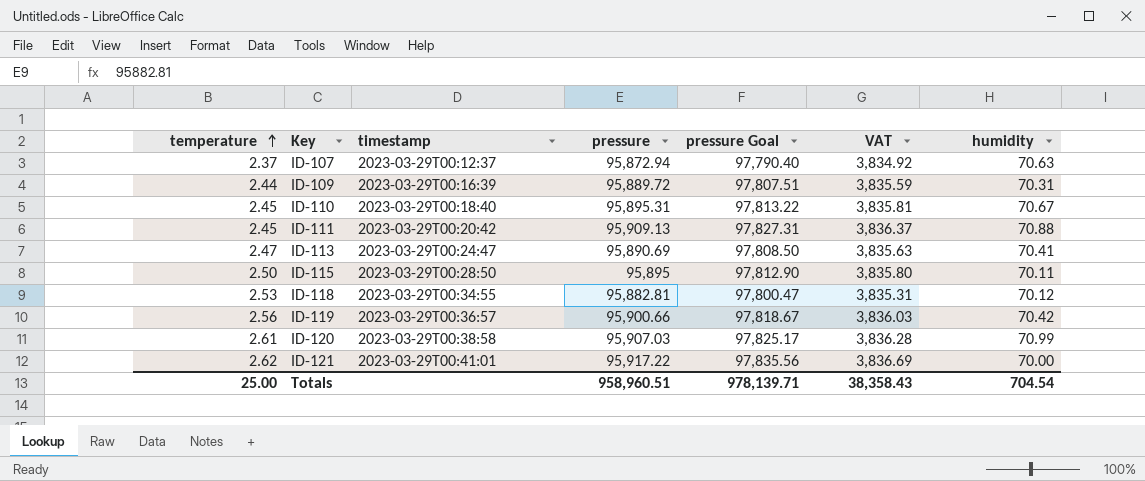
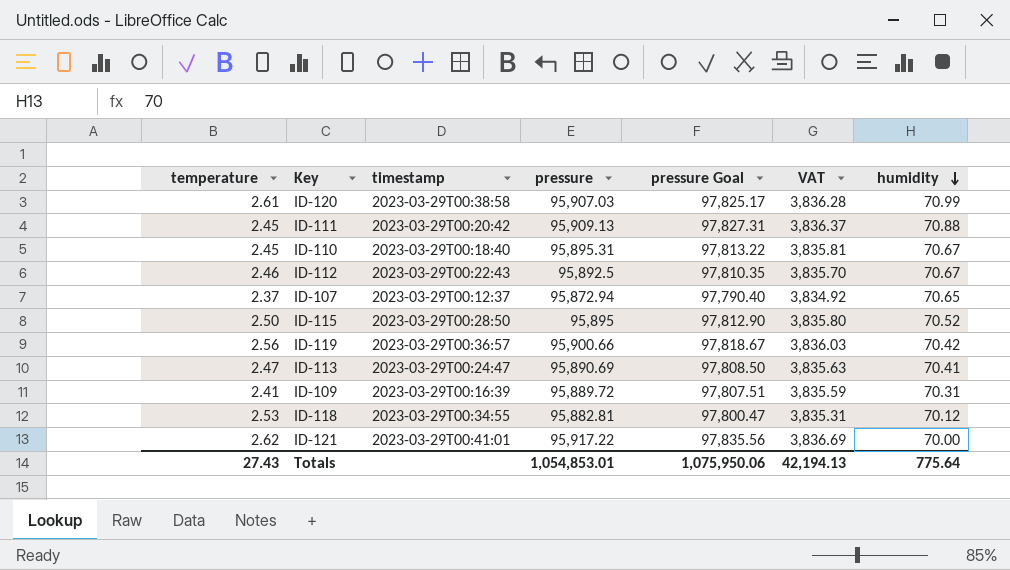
row order: temperature ascending -> humidity descending
row ID-112: none -> 2.46 | 2023-03-29T00:22:43 | 95,892.5 | 97,810.35 | 3,835.70 | 70.67
ID-107 | humidity: 70.63 -> 70.65
ID-115 | humidity: 70.11 -> 70.52
ID-109 | temperature: 2.44 -> 2.41
Totals | temperature: 25.00 -> 27.43
Totals | pressure: 958,960.51 -> 1,054,853.01
Totals | pressure Goal: 978,139.71 -> 1,075,950.06
Totals | VAT: 38,358.43 -> 42,194.13
Totals | humidity: 704.54 -> 775.64

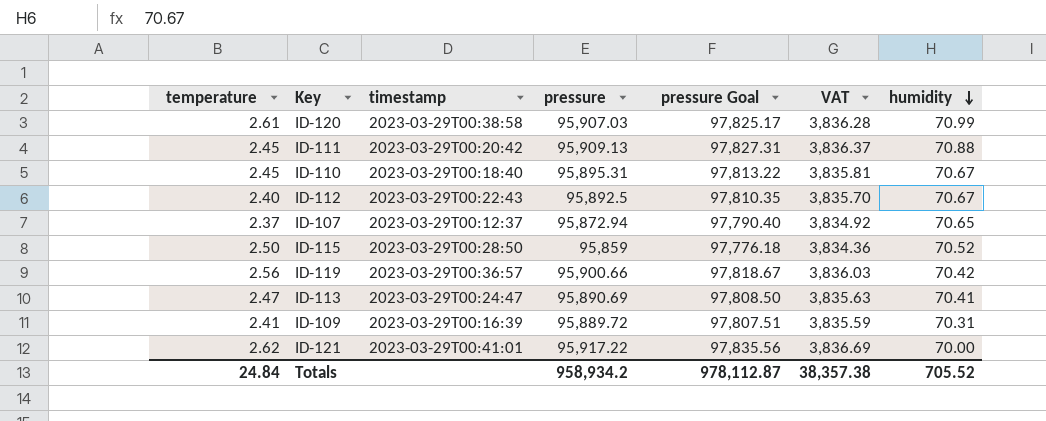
row ID-118: 2.53 | 2023-03-29T00:34:55 | 95,882.81 | 97,800.47 | 3,835.31 | 70.12 -> none
ID-112 | temperature: 2.46 -> 2.40
ID-115 | pressure: 95,895 -> 95,859
ID-115 | pressure Goal: 97,812.90 -> 97,776.18
ID-115 | VAT: 3,835.80 -> 3,834.36
Totals | temperature: 27.43 -> 24.84
Totals | pressure: 1,054,853.01 -> 958,934.2
Totals | pressure Goal: 1,075,950.06 -> 978,112.87
Totals | VAT: 42,194.13 -> 38,357.38
Totals | humidity: 775.64 -> 705.52

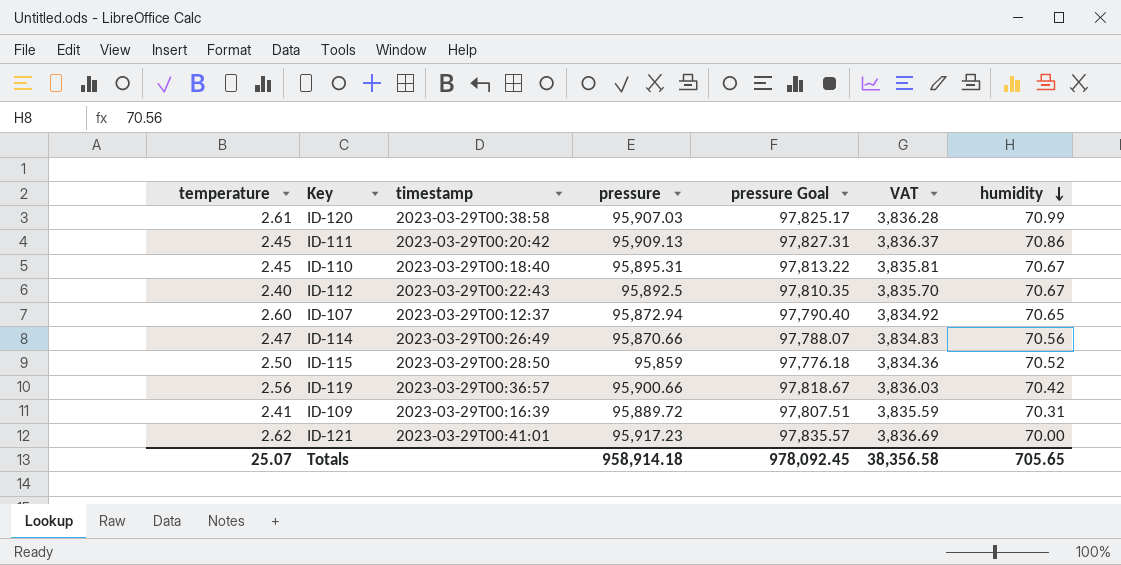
row ID-113: 2.47 | 2023-03-29T00:24:47 | 95,890.69 | 97,808.50 | 3,835.63 | 70.41 -> none
ID-111 | humidity: 70.88 -> 70.86
ID-107 | temperature: 2.37 -> 2.60
row ID-114: none -> 2.47 | 2023-03-29T00:26:49 | 95,870.66 | 97,788.07 | 3,834.83 | 70.56
ID-121 | pressure: 95,917.22 -> 95,917.23
ID-121 | pressure Goal: 97,835.56 -> 97,835.57
Totals | temperature: 24.84 -> 25.07
Totals | pressure: 958,934.2 -> 958,914.18
Totals | pressure Goal: 978,112.87 -> 978,092.45
Totals | VAT: 38,357.38 -> 38,356.58
Totals | humidity: 705.52 -> 705.65

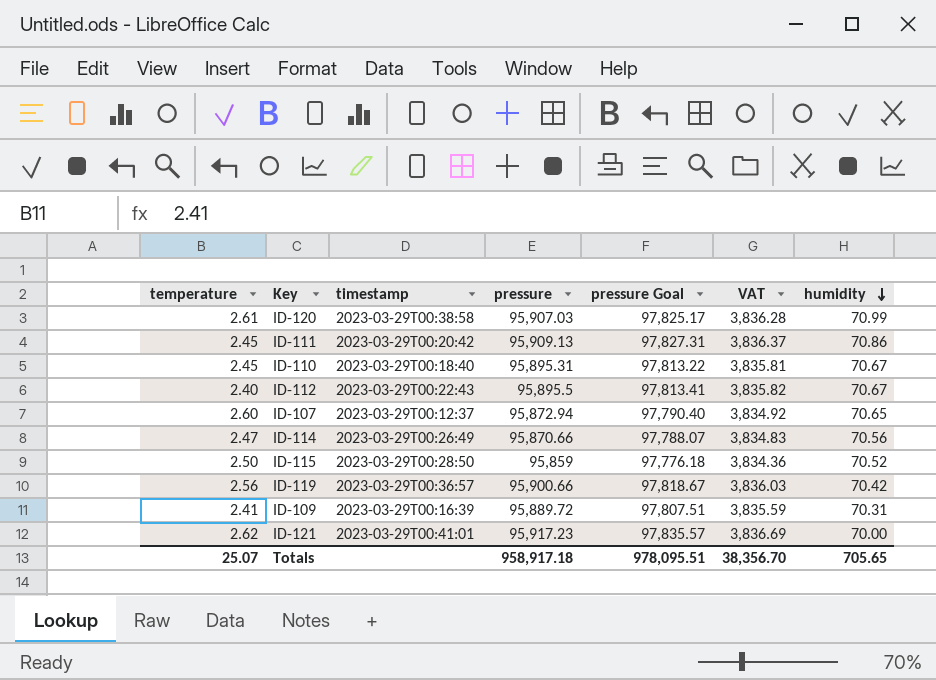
ID-112 | pressure: 95,892.5 -> 95,895.5
ID-112 | pressure Goal: 97,810.35 -> 97,813.41
ID-112 | VAT: 3,835.70 -> 3,835.82
Totals | pressure: 958,914.18 -> 958,917.18
Totals | pressure Goal: 978,092.45 -> 978,095.51
Totals | VAT: 38,356.58 -> 38,356.70

